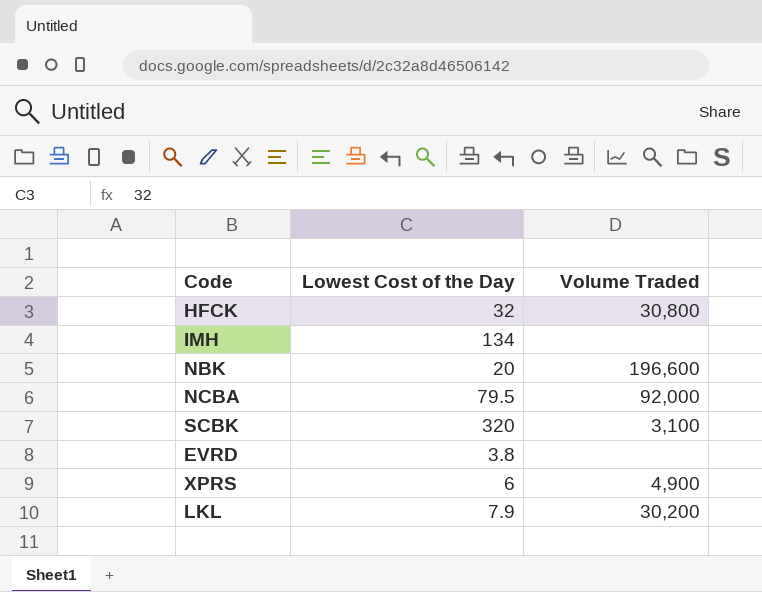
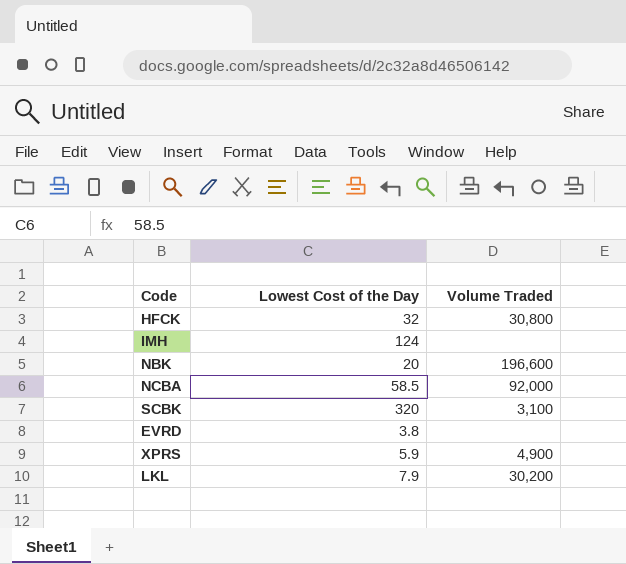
IMH | Lowest Cost of the Day: 134 -> 124
NCBA | Lowest Cost of the Day: 79.5 -> 58.5
XPRS | Lowest Cost of the Day: 6 -> 5.9

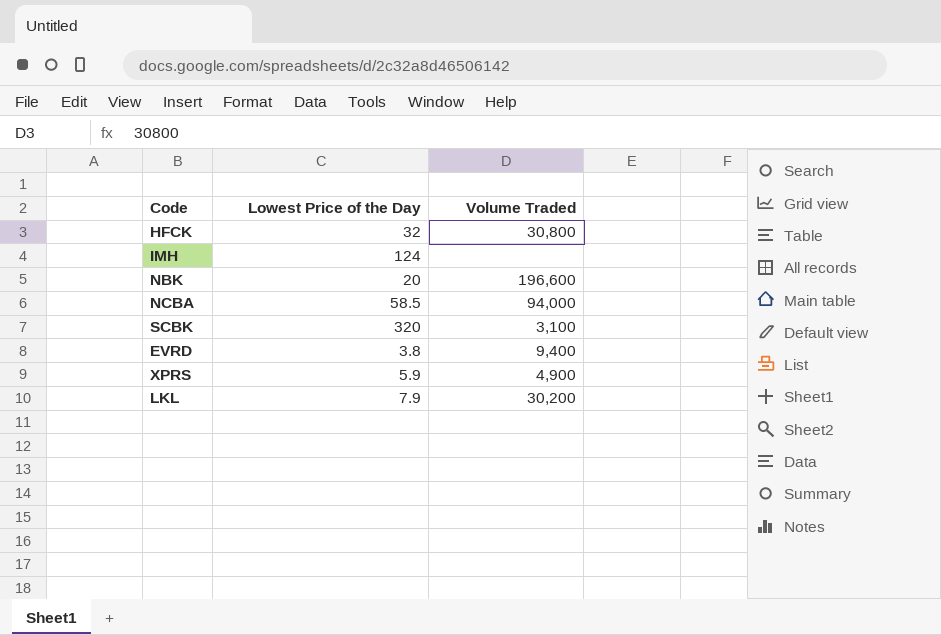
column name: Lowest Cost of the Day -> Lowest Price of the Day
NCBA | Volume Traded: 92,000 -> 94,000
EVRD | Volume Traded: none -> 9,400

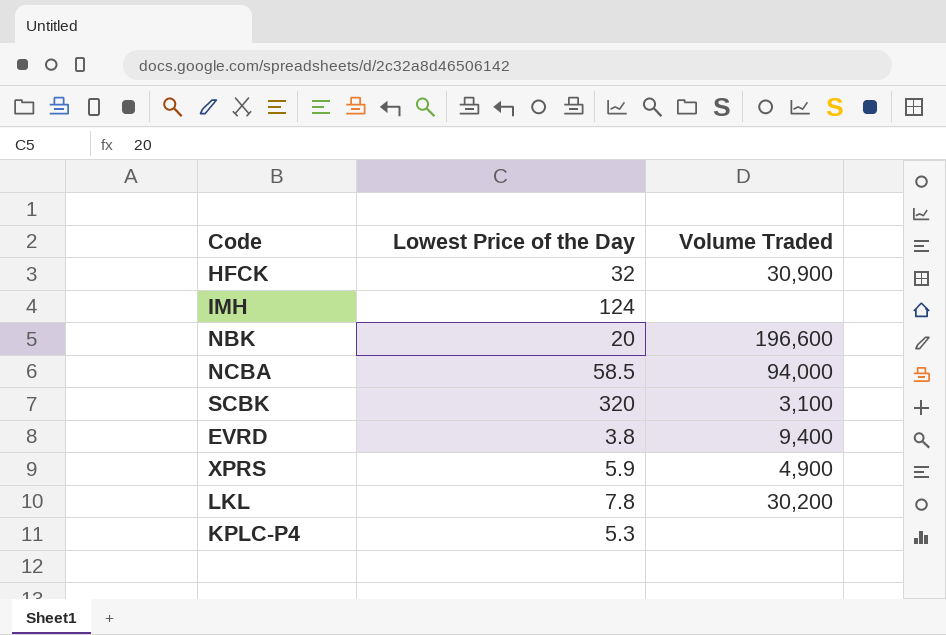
HFCK | Volume Traded: 30,800 -> 30,900
LKL | Lowest Price of the Day: 7.9 -> 7.8
row KPLC-P4: none -> 5.3 | none

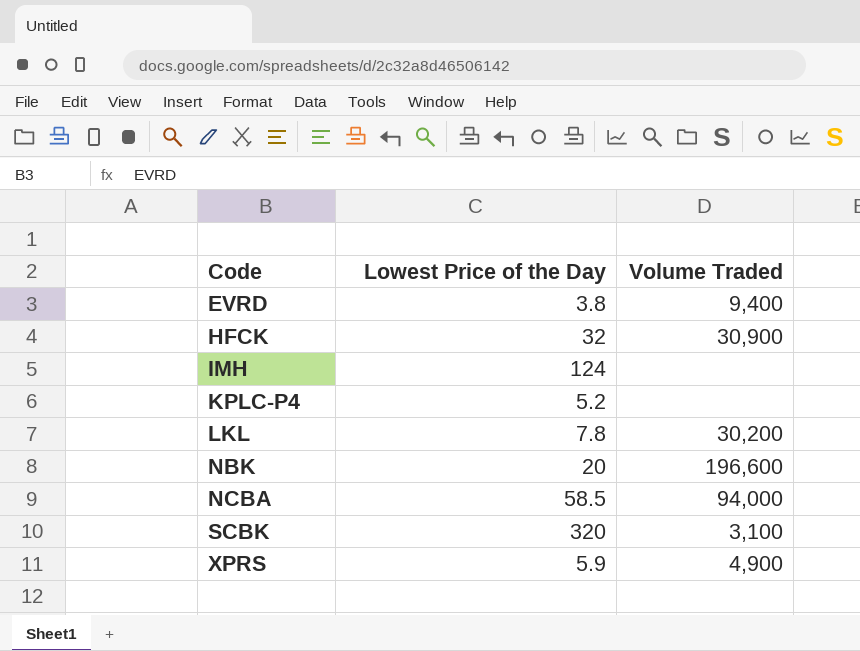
row order: none -> Code ascending
KPLC-P4 | Lowest Price of the Day: 5.3 -> 5.2

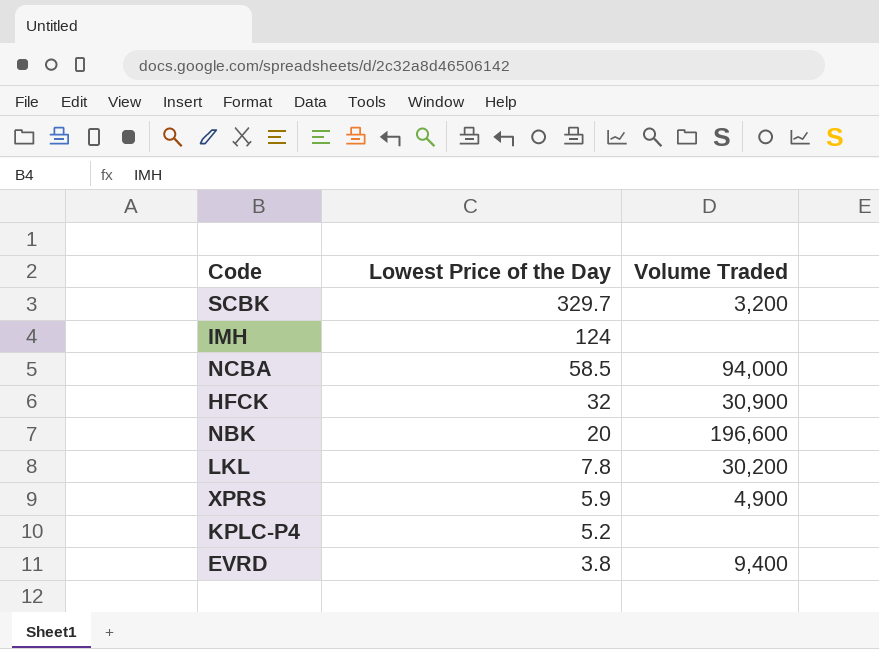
row order: Code ascending -> Lowest Price of the Day descending
SCBK | Lowest Price of the Day: 320 -> 329.7
SCBK | Volume Traded: 3,100 -> 3,200

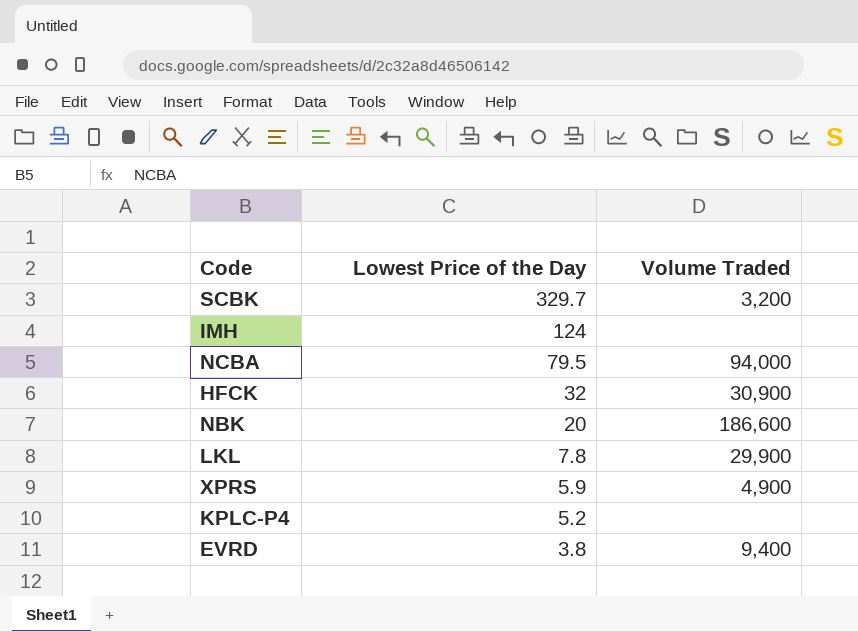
NCBA | Lowest Price of the Day: 58.5 -> 79.5
NBK | Volume Traded: 196,600 -> 186,600
LKL | Volume Traded: 30,200 -> 29,900

